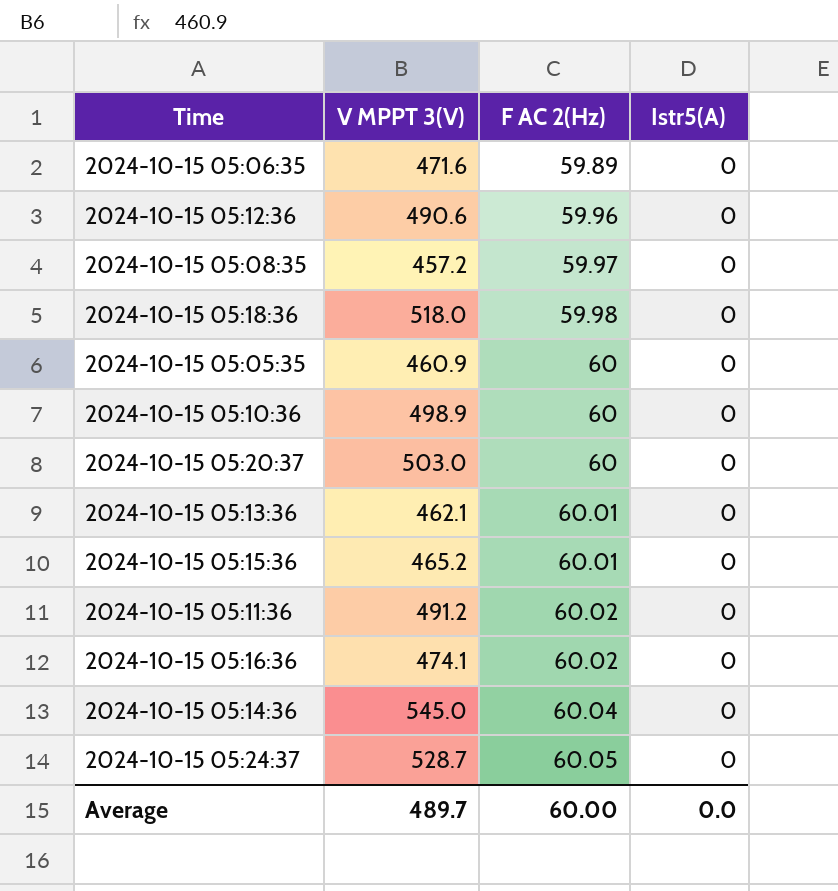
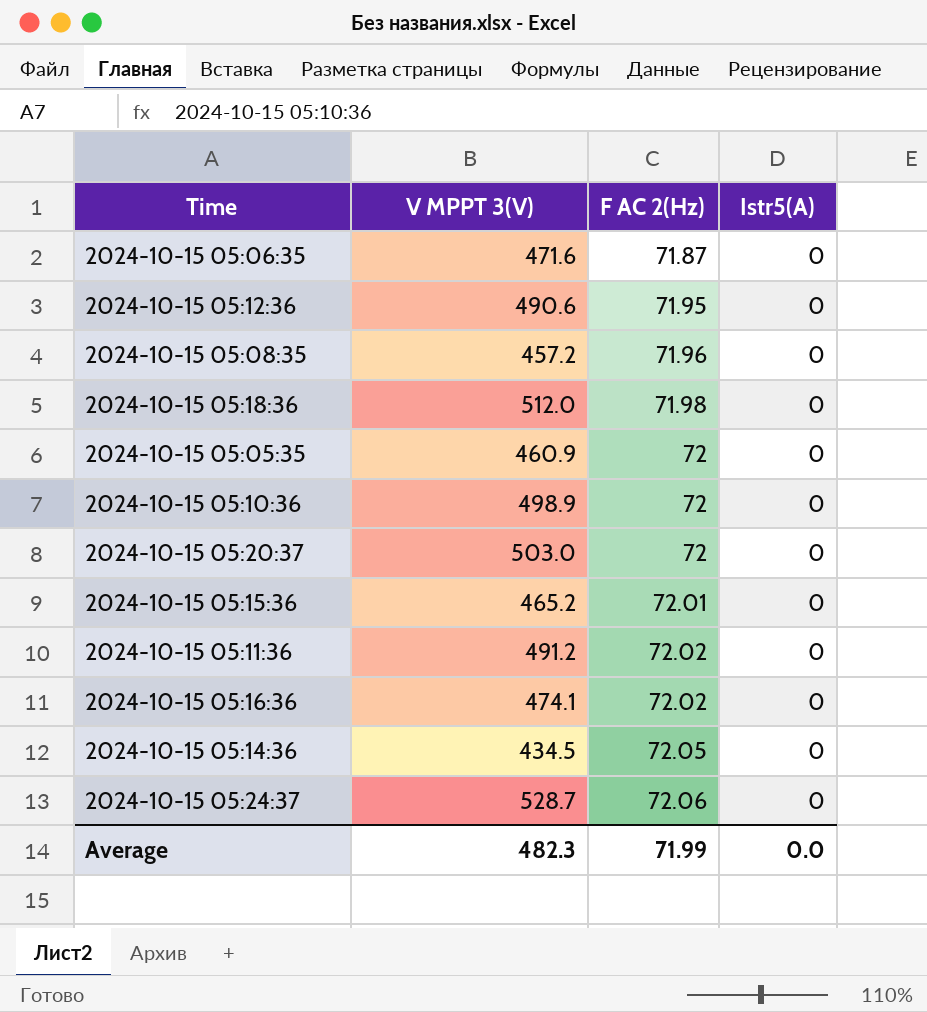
row 2024-10-15 05:13:36: 462.1 | 60.01 | 0 -> none
2024-10-15 05:06:35 | F AC 2(Hz): 59.89 -> 71.87
2024-10-15 05:12:36 | F AC 2(Hz): 59.96 -> 71.95
2024-10-15 05:08:35 | F AC 2(Hz): 59.97 -> 71.96
2024-10-15 05:18:36 | V MPPT 3(V): 518.0 -> 512.0
2024-10-15 05:18:36 | F AC 2(Hz): 59.98 -> 71.98
2024-10-15 05:05:35 | F AC 2(Hz): 60 -> 72
2024-10-15 05:10:36 | F AC 2(Hz): 60 -> 72
2024-10-15 05:20:37 | F AC 2(Hz): 60 -> 72
2024-10-15 05:15:36 | F AC 2(Hz): 60.01 -> 72.01
2024-10-15 05:11:36 | F AC 2(Hz): 60.02 -> 72.02
2024-10-15 05:16:36 | F AC 2(Hz): 60.02 -> 72.02
2024-10-15 05:14:36 | V MPPT 3(V): 545.0 -> 434.5
2024-10-15 05:14:36 | F AC 2(Hz): 60.04 -> 72.05
2024-10-15 05:24:37 | F AC 2(Hz): 60.05 -> 72.06
Average | V MPPT 3(V): 489.7 -> 482.3
Average | F AC 2(Hz): 60.00 -> 71.99

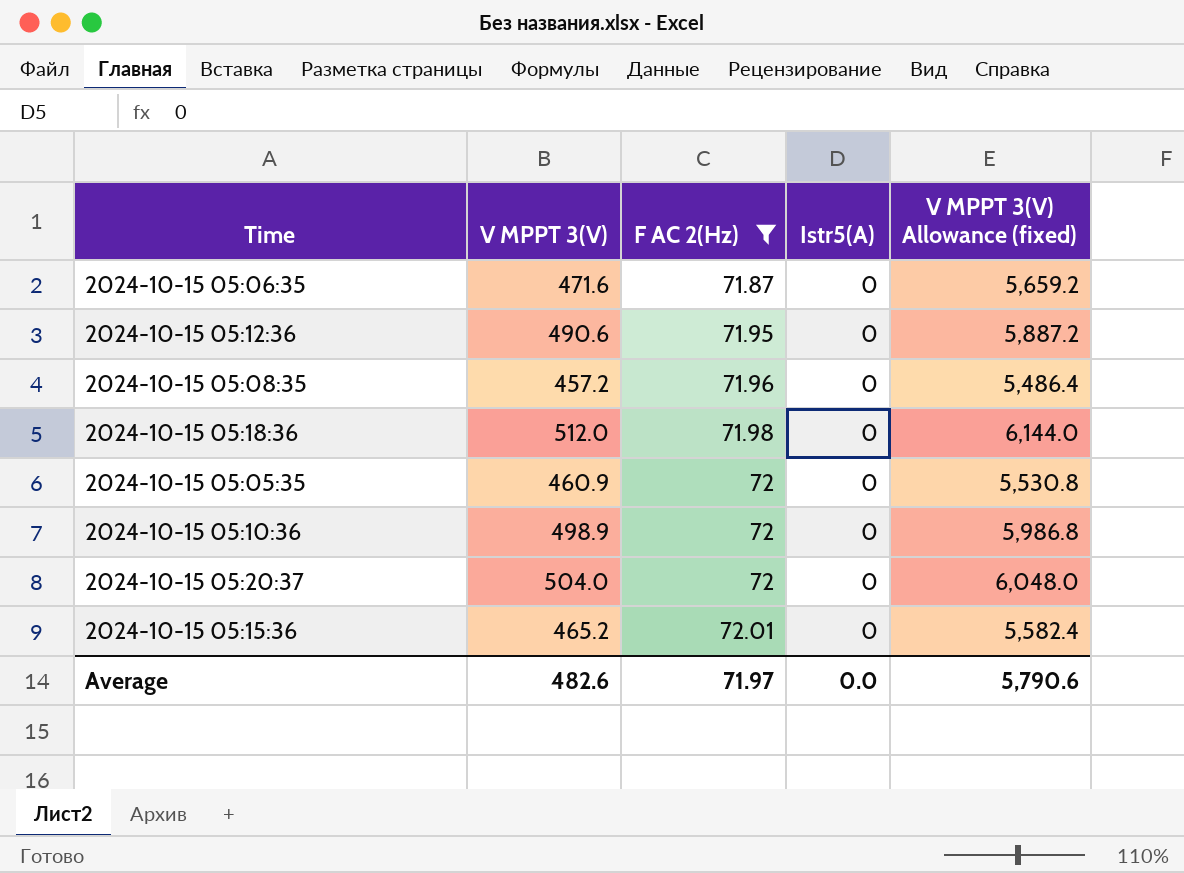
filter: none -> F AC 2(Hz) <= 72.01
column V MPPT 3(V) Allowance (fixed) | formula: none -> [V MPPT 3(V)] * 12
2024-10-15 05:20:37 | V MPPT 3(V): 503.0 -> 504.0
Average | V MPPT 3(V): 482.3 -> 482.6
Average | F AC 2(Hz): 71.99 -> 71.97

